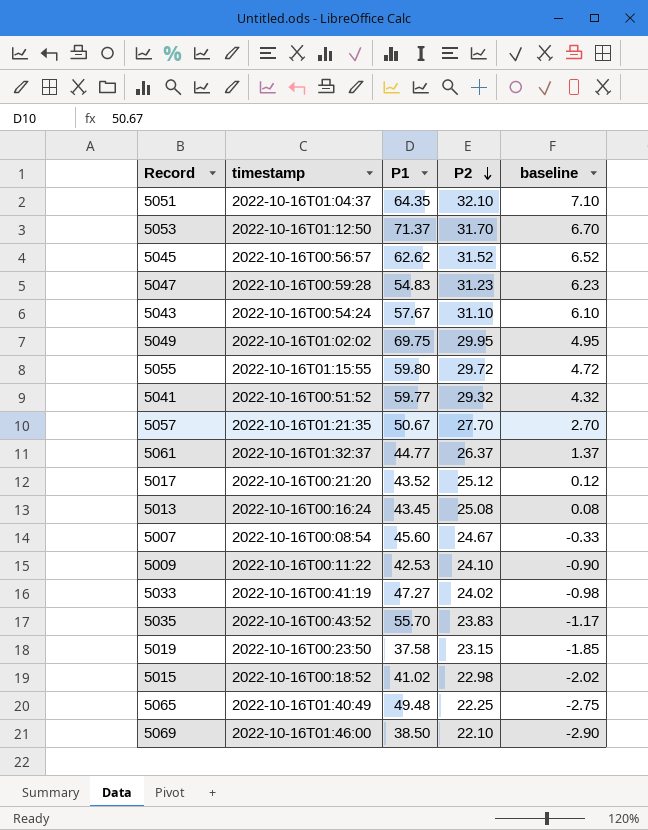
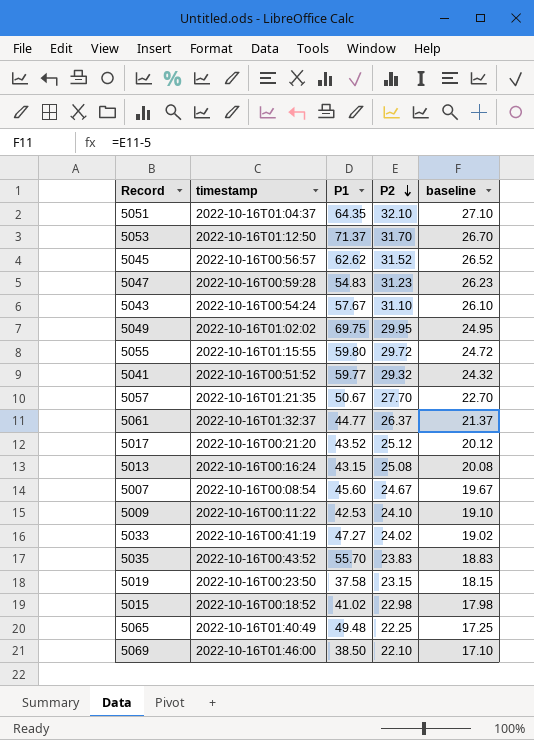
column baseline | formula: [P2] - 25 -> [P2] - 5
5013 | P1: 43.45 -> 43.15

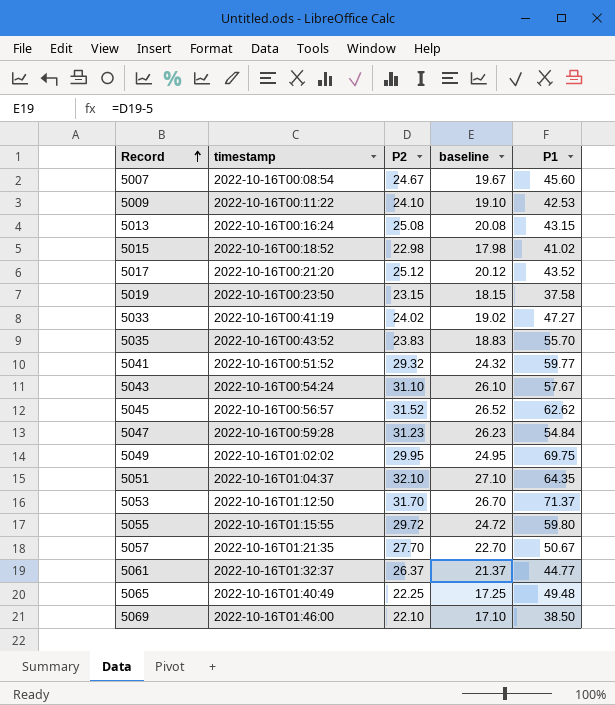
row order: P2 descending -> Record ascending
column P1 | position: 3 -> 5
5047 | P1: 54.83 -> 54.84

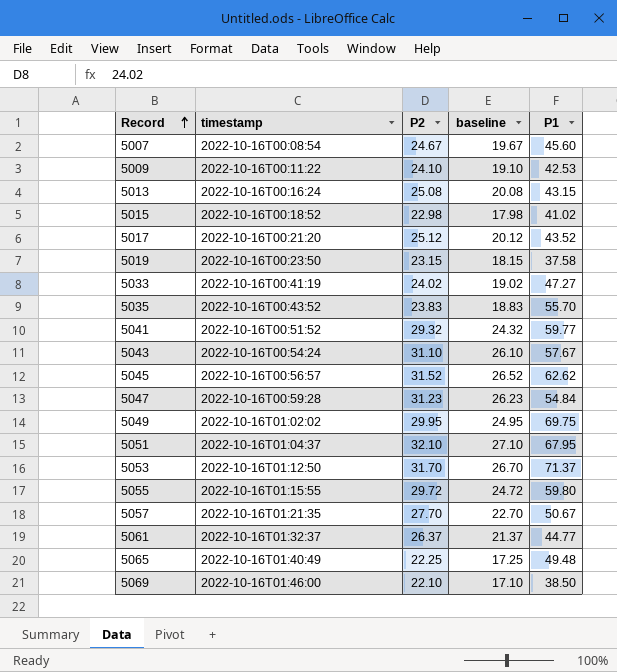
5051 | P1: 64.35 -> 67.95

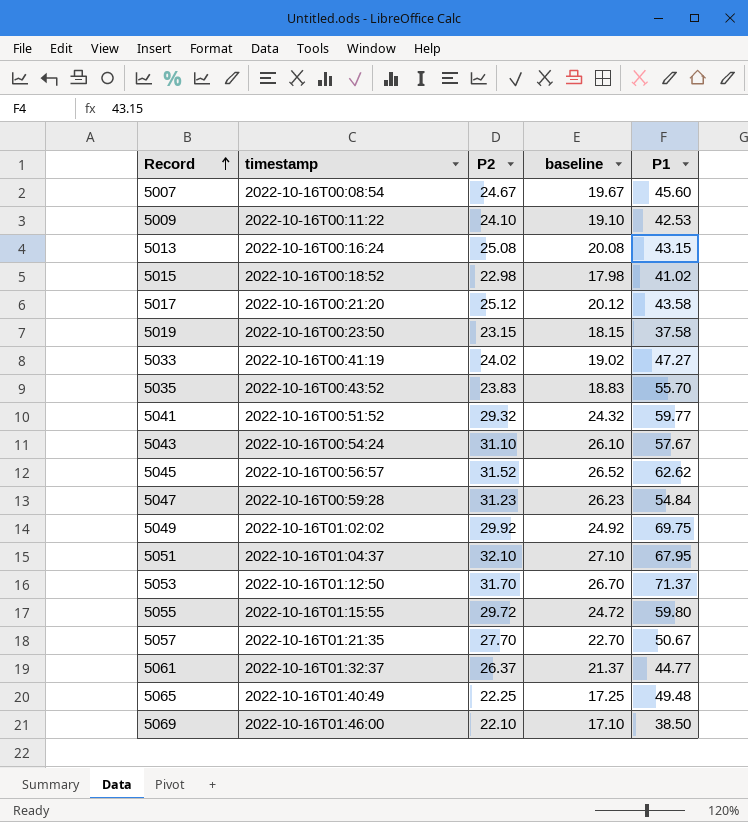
5017 | P1: 43.52 -> 43.58
5049 | P2: 29.95 -> 29.92
5049 | baseline: 24.95 -> 24.92

